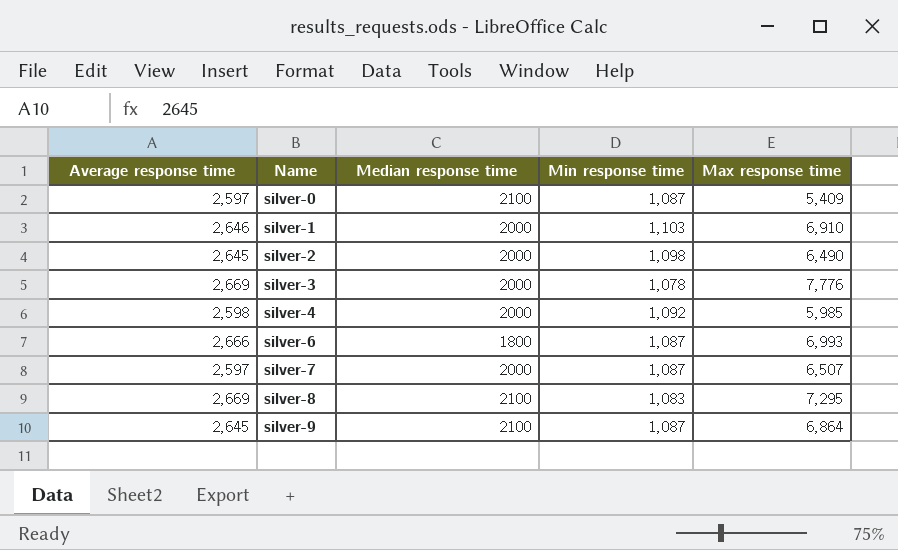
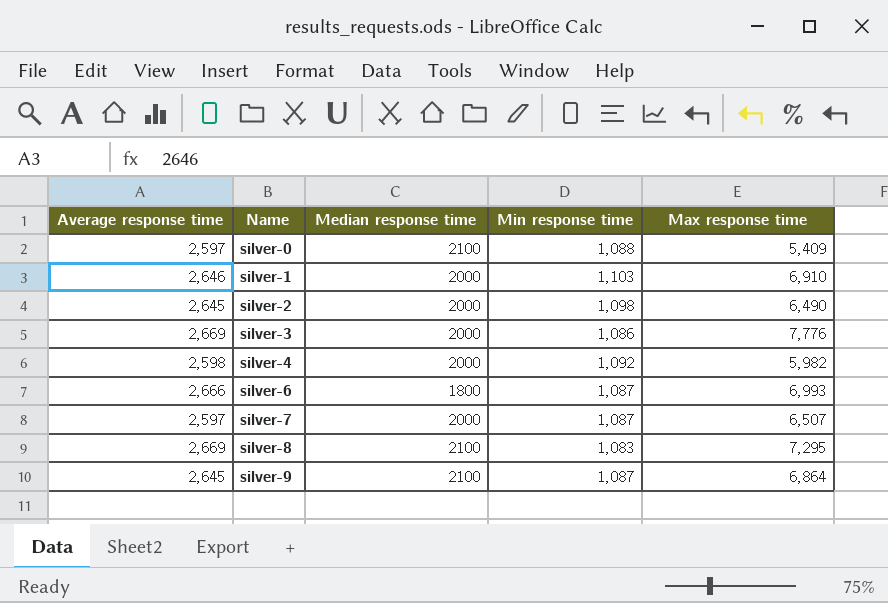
silver-0 | Min response time: 1,087 -> 1,088
silver-3 | Min response time: 1,078 -> 1,086
silver-4 | Max response time: 5,985 -> 5,982

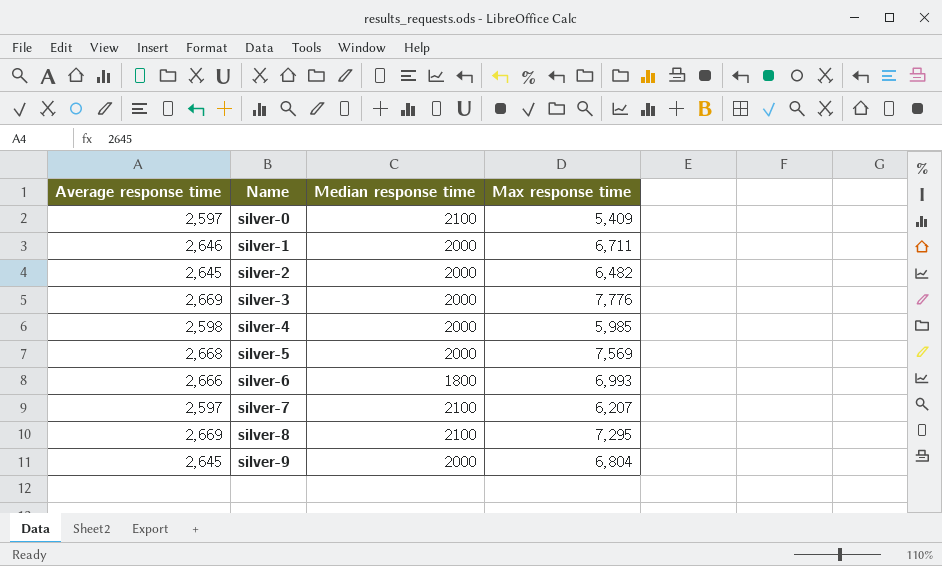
column Min response time | position: 4 -> none
silver-1 | Max response time: 6,910 -> 6,711
silver-2 | Max response time: 6,490 -> 6,482
silver-4 | Max response time: 5,982 -> 5,985
row silver-5: none -> 2,668 | 2000 | 7,569
silver-7 | Median response time: 2000 -> 2100
silver-7 | Max response time: 6,507 -> 6,207
silver-9 | Median response time: 2100 -> 2000
silver-9 | Max response time: 6,864 -> 6,804

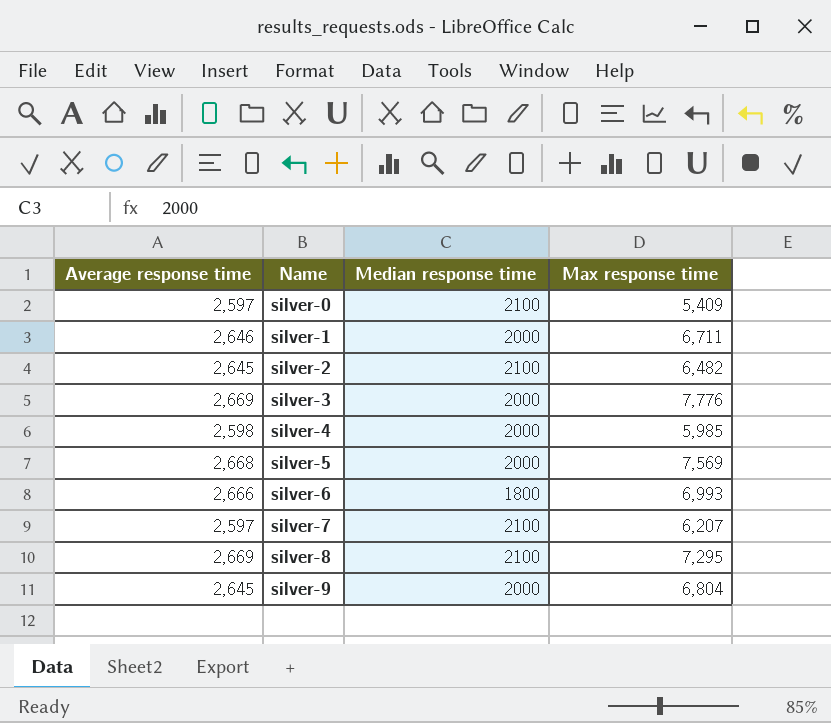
silver-2 | Median response time: 2000 -> 2100

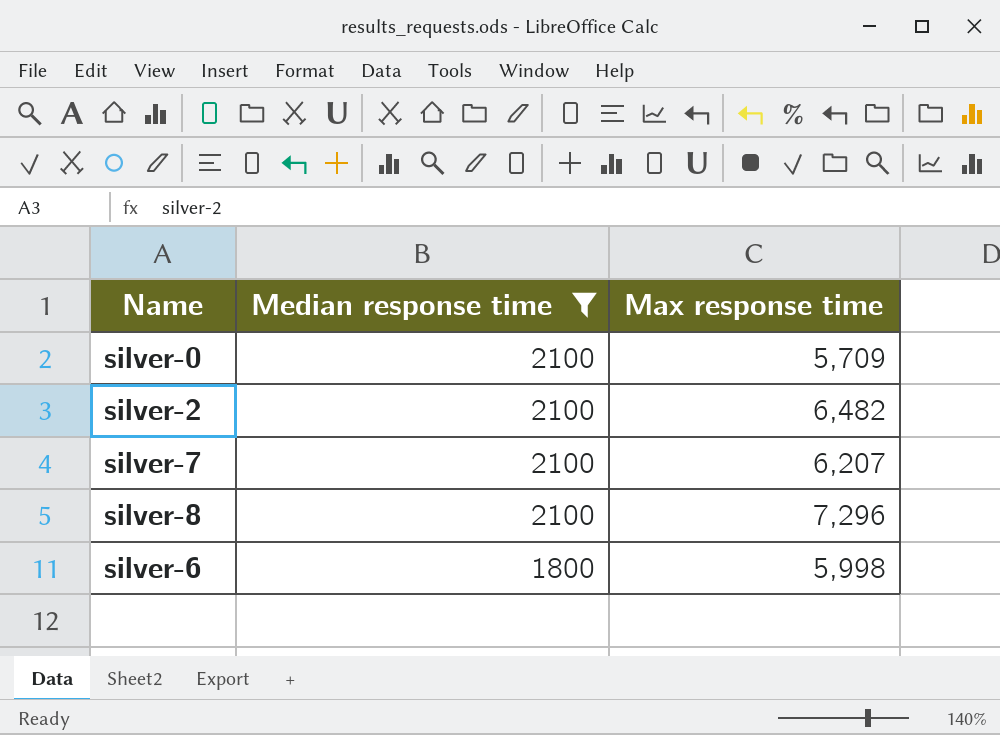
filter: none -> Median response time != 2000
row order: Name ascending -> Median response time descending
column Average response time | position: 1 -> none
silver-0 | Max response time: 5,409 -> 5,709
silver-8 | Max response time: 7,295 -> 7,296
silver-6 | Max response time: 6,993 -> 5,998

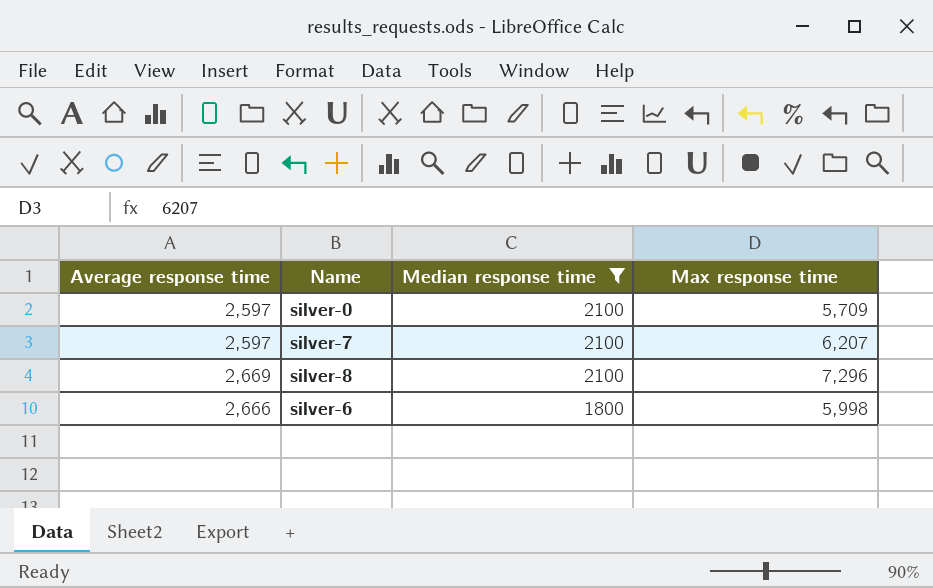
column Average response time | position: none -> 1
row silver-2: 2100 | 6,482 -> none

